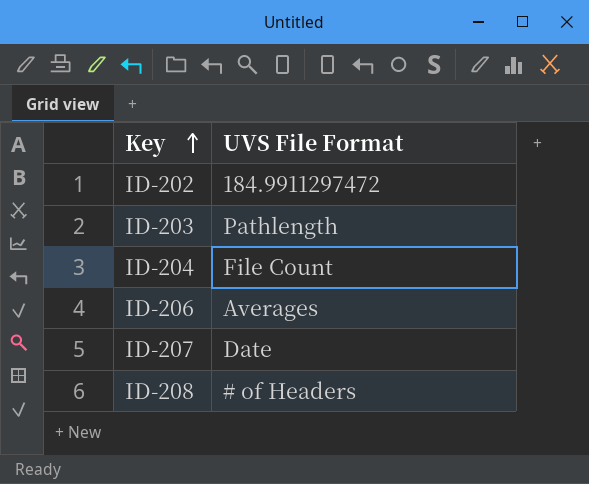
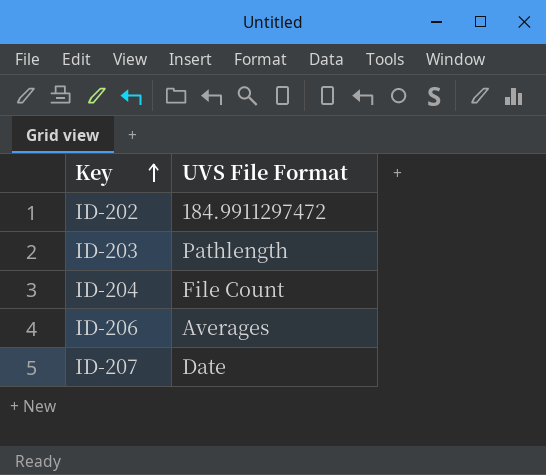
row ID-208: # of Headers -> none

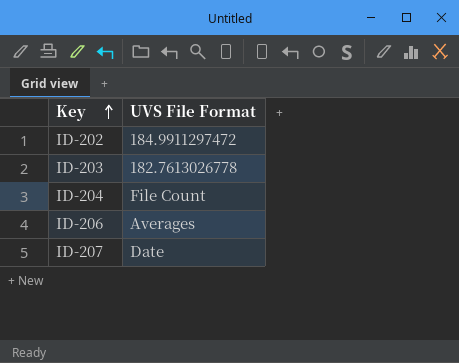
ID-203 | UVS File Format: Pathlength -> 182.7613026778

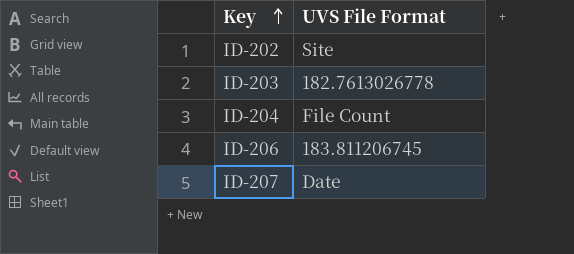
ID-202 | UVS File Format: 184.9911297472 -> Site
ID-206 | UVS File Format: Averages -> 183.811206745

